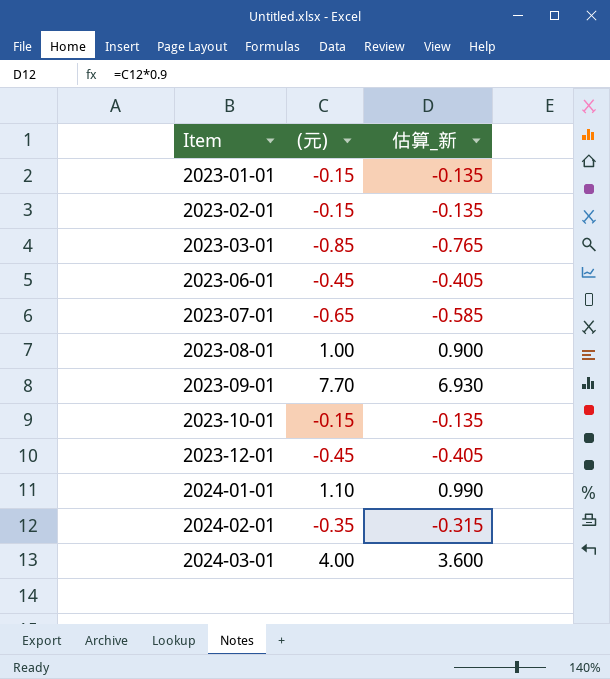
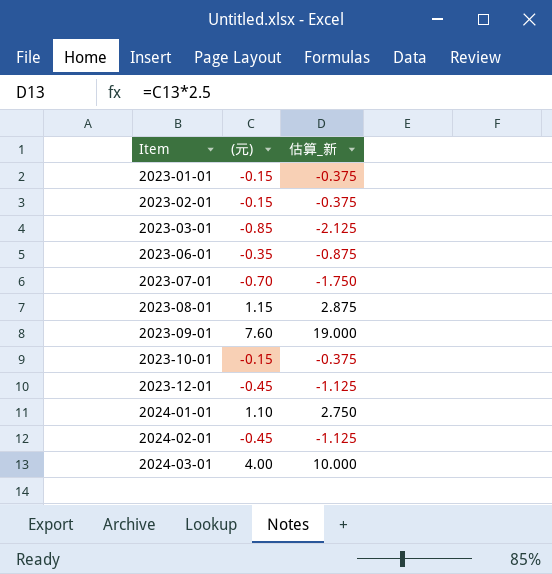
column 估算_新 | formula: [(元)] * 0.9 -> [(元)] * 2.5
2023-06-01 | (元): -0.45 -> -0.35
2023-07-01 | (元): -0.65 -> -0.70
2023-08-01 | (元): 1.00 -> 1.15
2023-09-01 | (元): 7.70 -> 7.60
2024-02-01 | (元): -0.35 -> -0.45

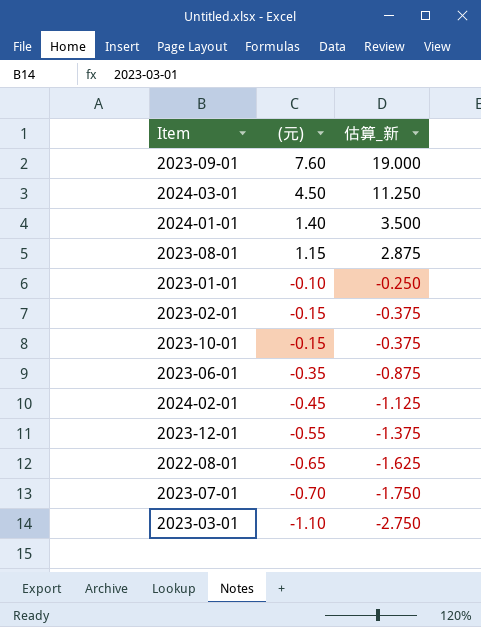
row order: Item ascending -> (元) descending
2024-03-01 | (元): 4.00 -> 4.50
2024-03-01 | 估算_新: 10.000 -> 11.250
2024-01-01 | (元): 1.10 -> 1.40
2024-01-01 | 估算_新: 2.750 -> 3.500
2023-01-01 | (元): -0.15 -> -0.10
2023-01-01 | 估算_新: -0.375 -> -0.250
2023-12-01 | (元): -0.45 -> -0.55
2023-12-01 | 估算_新: -1.125 -> -1.375
row 2022-08-01: none -> -0.65 | -1.625
2023-03-01 | (元): -0.85 -> -1.10
2023-03-01 | 估算_新: -2.125 -> -2.750

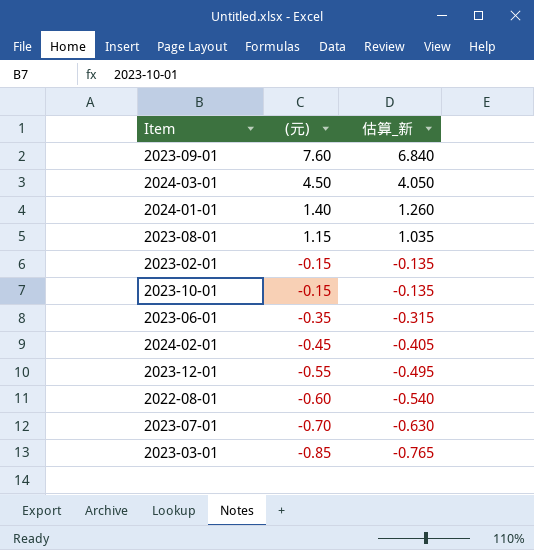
column 估算_新 | formula: [(元)] * 2.5 -> [(元)] * 0.9
row 2023-01-01: -0.10 | -0.250 -> none
2022-08-01 | (元): -0.65 -> -0.60
2023-03-01 | (元): -1.10 -> -0.85

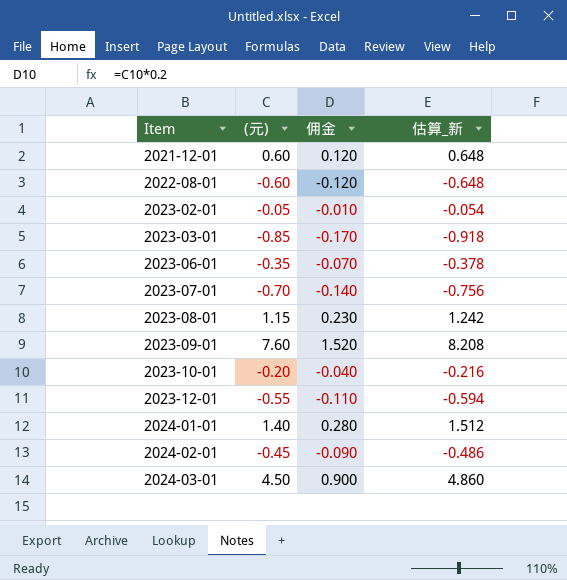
row order: (元) descending -> Item ascending
column 佣金 | formula: none -> [(元)] * 0.2
column 估算_新 | formula: [(元)] * 0.9 -> [(元)] * 1.08
row 2021-12-01: none -> 0.60 | 0.120 | 0.648
2023-02-01 | (元): -0.15 -> -0.05
2023-10-01 | (元): -0.15 -> -0.20

